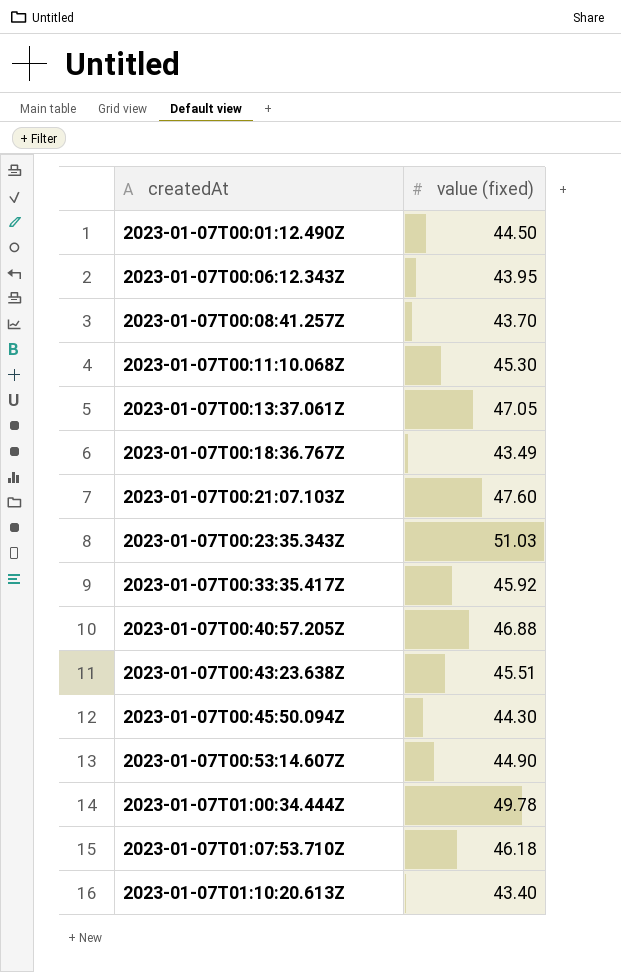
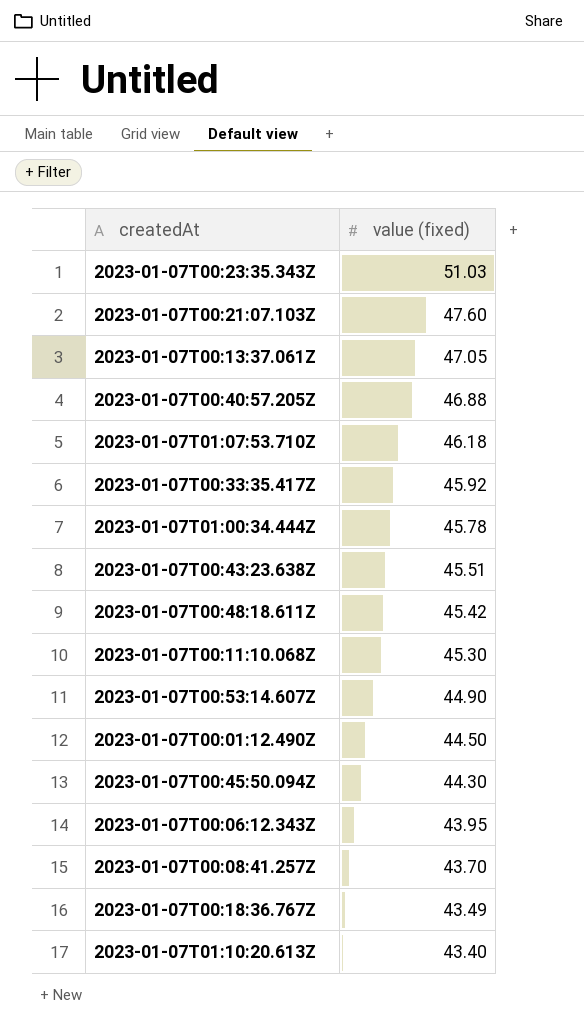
row order: createdAt ascending -> value (fixed) descending
2023-01-07T01:00:34.444Z | value (fixed): 49.78 -> 45.78
row 2023-01-07T00:48:18.611Z: none -> 45.42

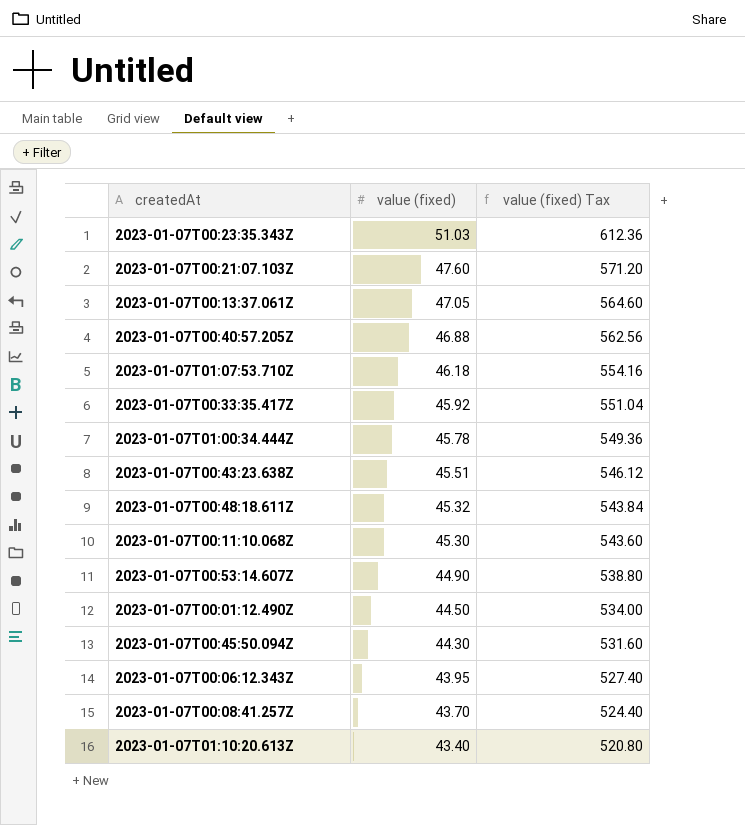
column value (fixed) Tax | formula: none -> [value (fixed)] * 12
row 2023-01-07T00:18:36.767Z: 43.49 -> none
2023-01-07T00:48:18.611Z | value (fixed): 45.42 -> 45.32

